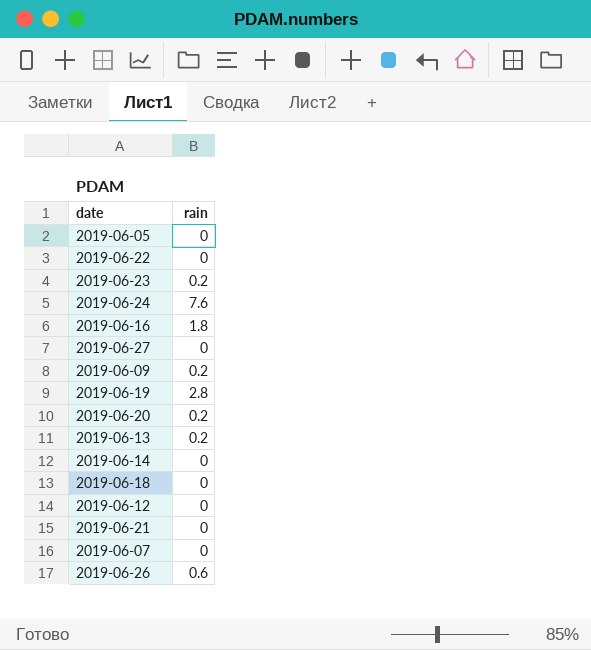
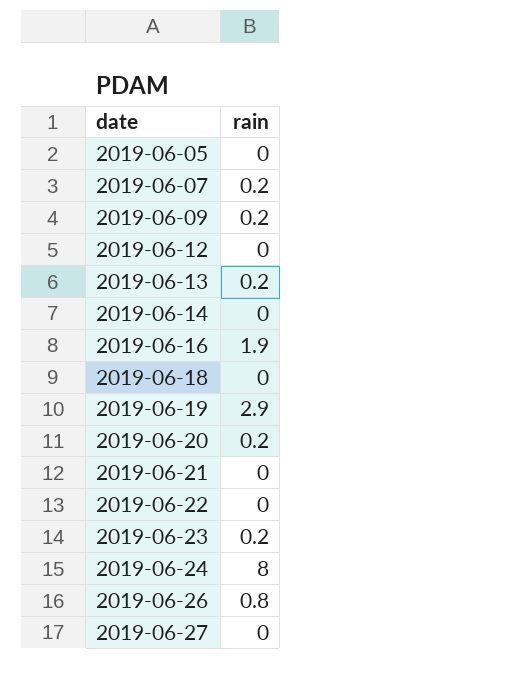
row order: none -> date ascending
2019-06-07 | rain: 0 -> 0.2
2019-06-16 | rain: 1.8 -> 1.9
2019-06-19 | rain: 2.8 -> 2.9
2019-06-24 | rain: 7.6 -> 8
2019-06-26 | rain: 0.6 -> 0.8

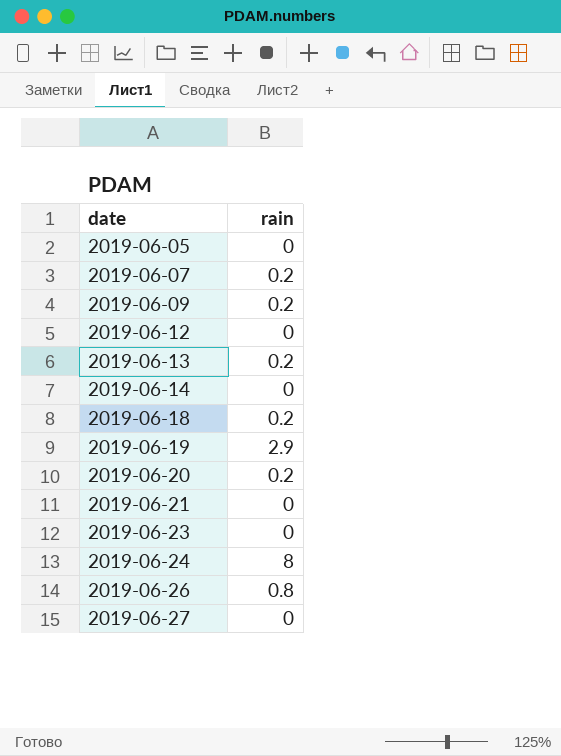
row 2019-06-16: 1.9 -> none
row 2019-06-22: 0 -> none
2019-06-18 | rain: 0 -> 0.2
2019-06-23 | rain: 0.2 -> 0

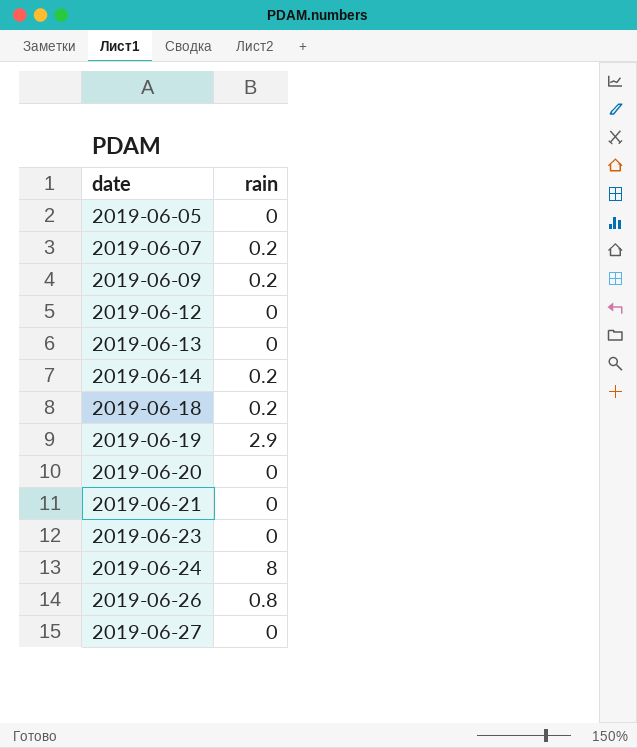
2019-06-13 | rain: 0.2 -> 0
2019-06-14 | rain: 0 -> 0.2
2019-06-20 | rain: 0.2 -> 0

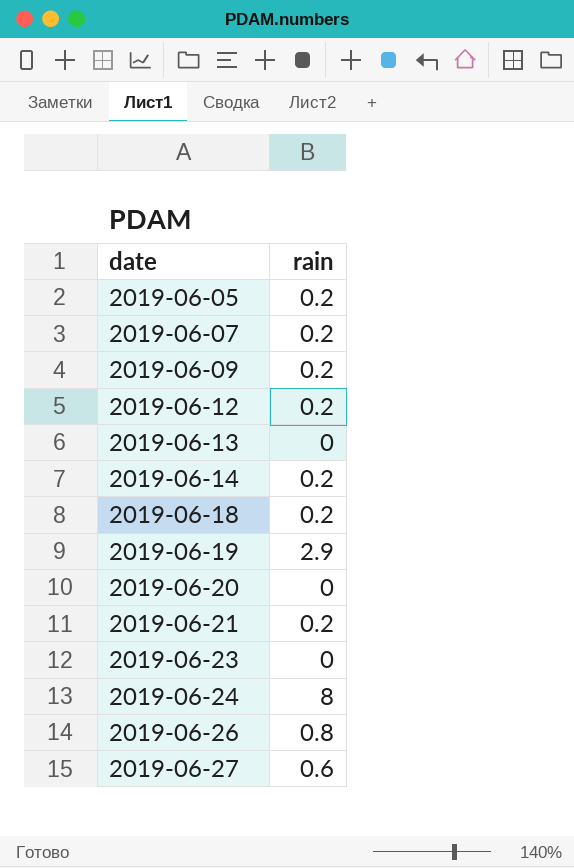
2019-06-05 | rain: 0 -> 0.2
2019-06-12 | rain: 0 -> 0.2
2019-06-21 | rain: 0 -> 0.2
2019-06-27 | rain: 0 -> 0.6

